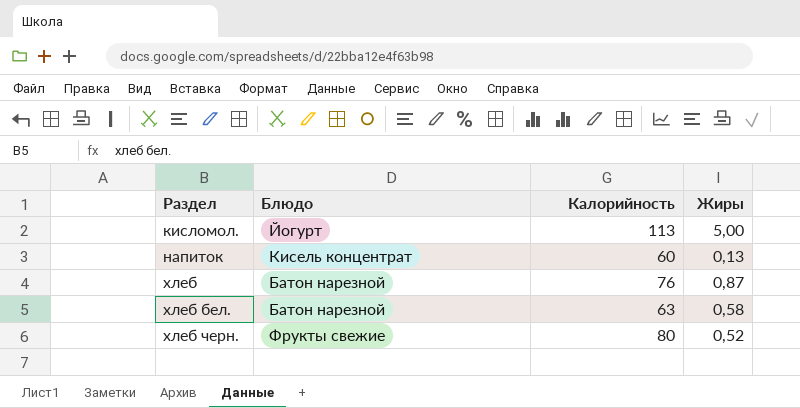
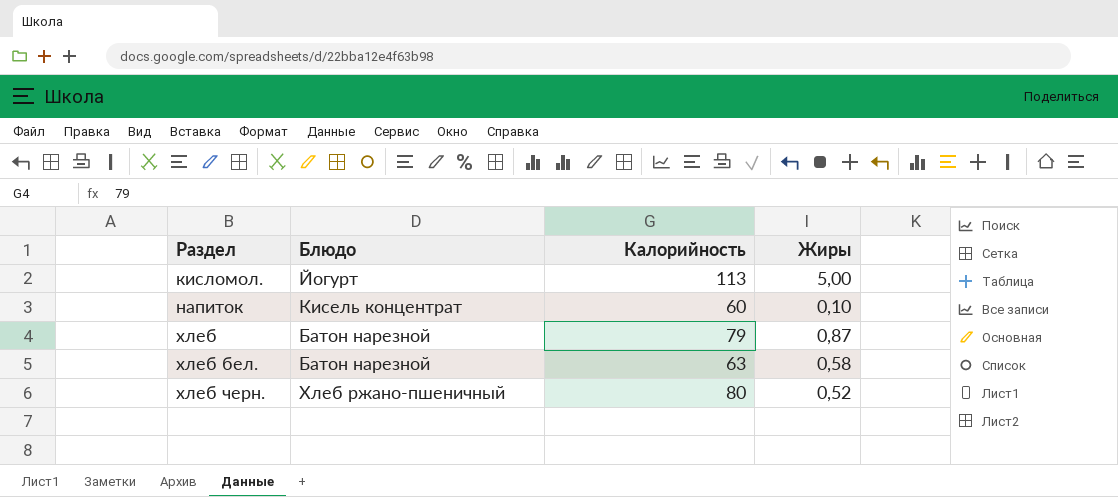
напиток | Жиры: 0,13 -> 0,10
хлеб | Калорийность: 76 -> 79
хлеб черн. | Блюдо: Фрукты свежие -> Хлеб ржано-пшеничный

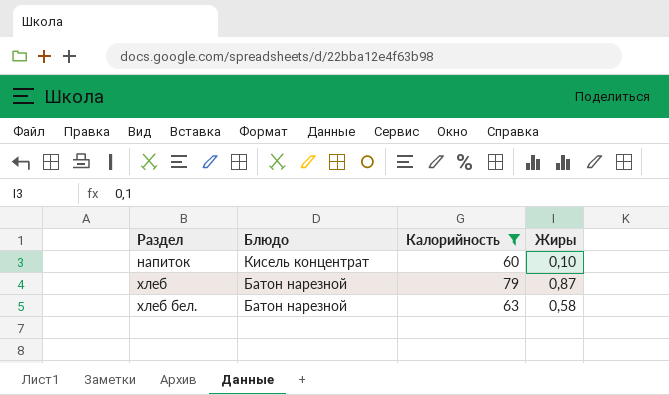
filter: none -> Калорийность <= 79

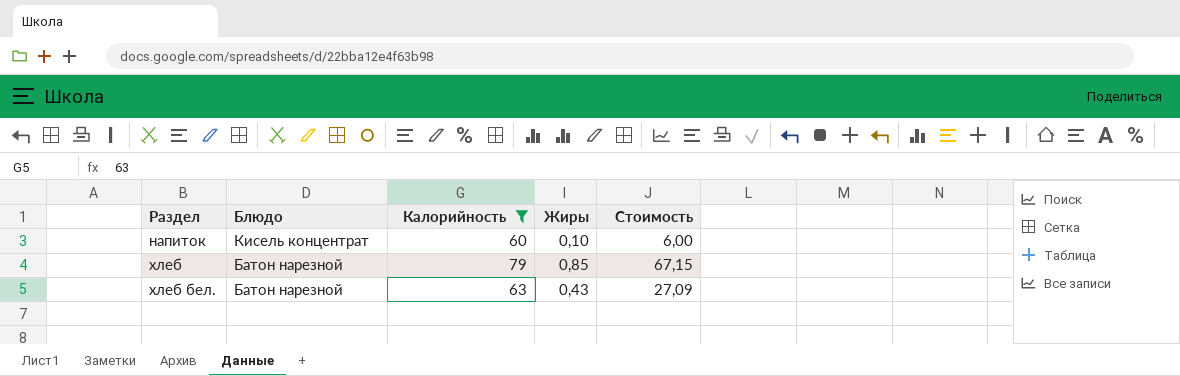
column Стоимость | formula: none -> [Калорийность] * [Жиры]
хлеб | Жиры: 0,87 -> 0,85
хлеб бел. | Жиры: 0,58 -> 0,43

